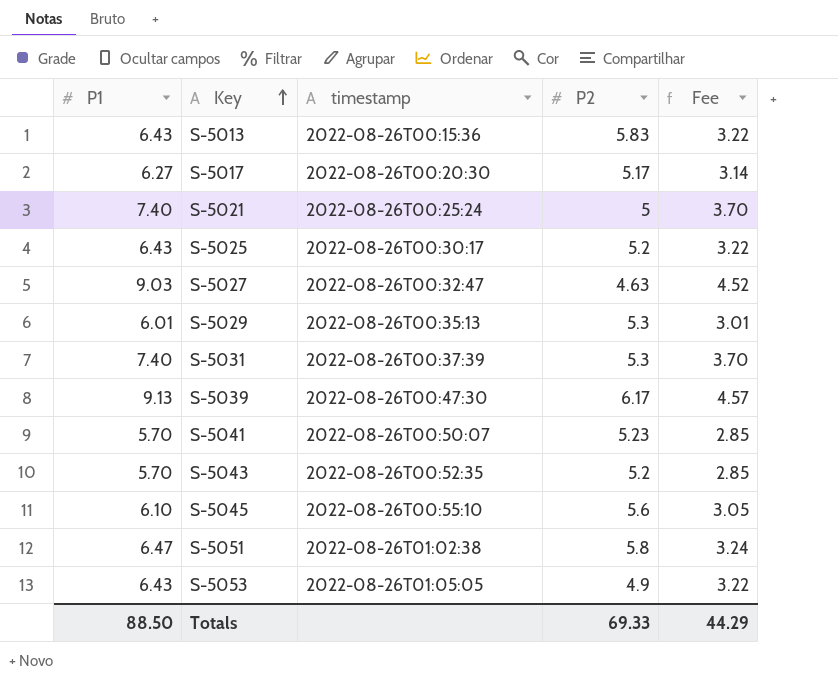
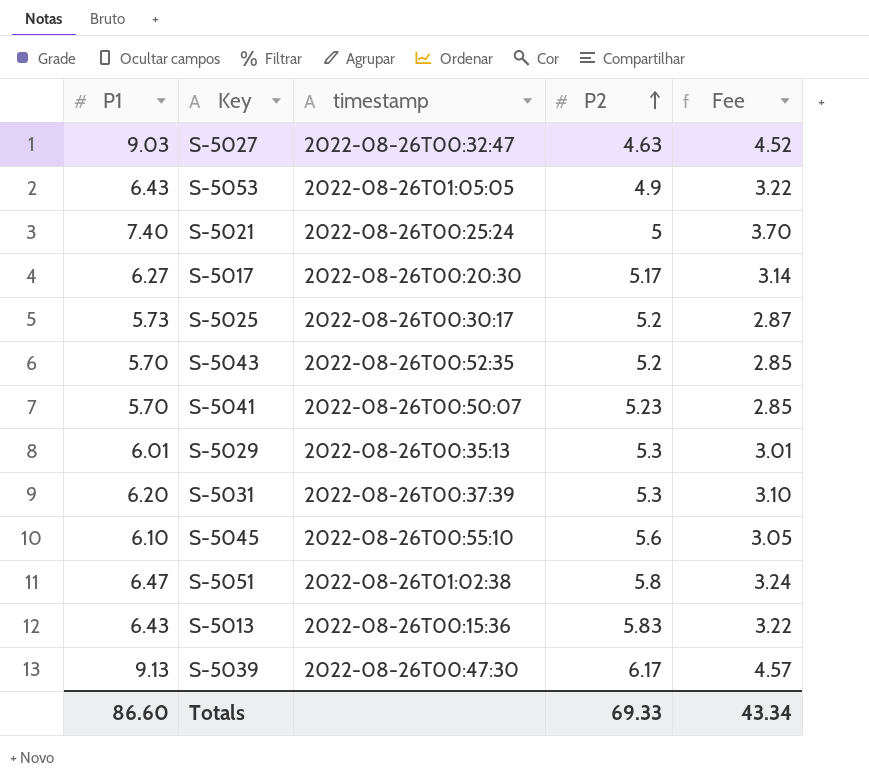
row order: Key ascending -> P2 ascending
S-5025 | P1: 6.43 -> 5.73
S-5025 | Fee: 3.22 -> 2.87
S-5031 | P1: 7.40 -> 6.20
S-5031 | Fee: 3.70 -> 3.10
Totals | P1: 88.50 -> 86.60
Totals | Fee: 44.29 -> 43.34

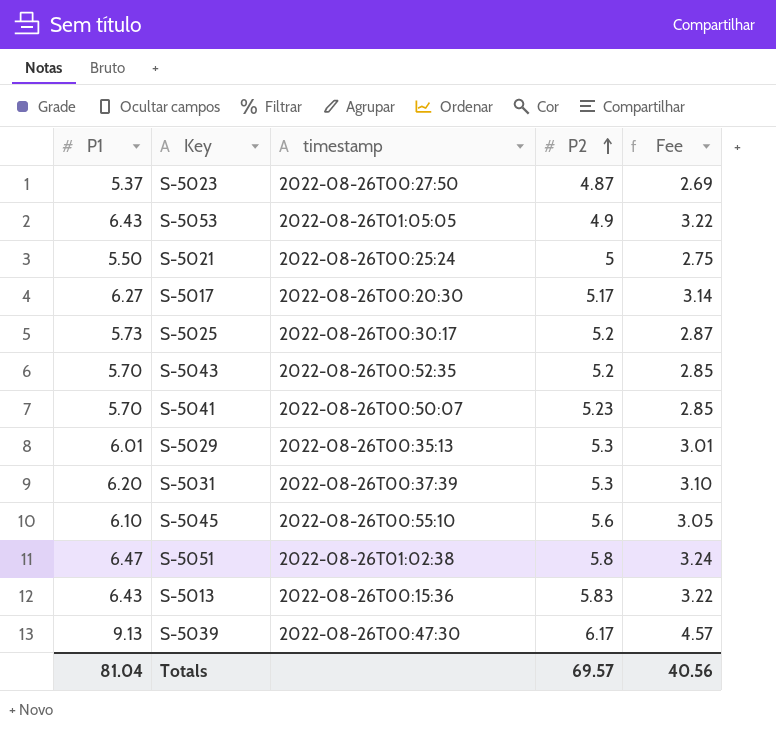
row S-5027: 9.03 | 2022-08-26T00:32:47 | 4.63 | 4.52 -> none
row S-5023: none -> 5.37 | 2022-08-26T00:27:50 | 4.87 | 2.69
S-5021 | P1: 7.40 -> 5.50
S-5021 | Fee: 3.70 -> 2.75
Totals | P1: 86.60 -> 81.04
Totals | P2: 69.33 -> 69.57
Totals | Fee: 43.34 -> 40.56

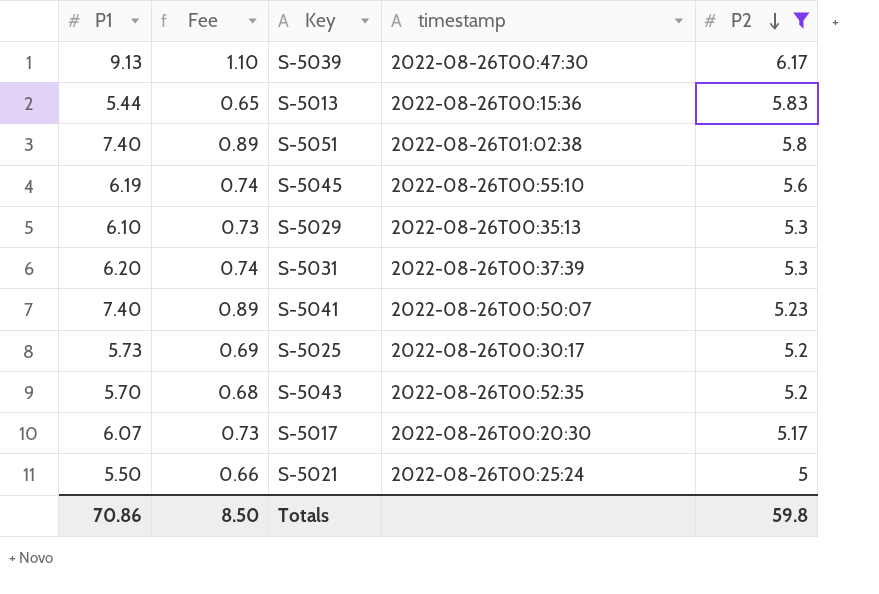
filter: none -> P2 >= 5
row order: P2 ascending -> P2 descending
column Fee | formula: [P1] * 0.5 -> [P1] * 0.12
column Fee | position: 5 -> 2
S-5013 | P1: 6.43 -> 5.44
S-5051 | P1: 6.47 -> 7.40
S-5045 | P1: 6.10 -> 6.19
S-5029 | P1: 6.01 -> 6.10
S-5041 | P1: 5.70 -> 7.40
S-5017 | P1: 6.27 -> 6.07
Totals | P1: 81.04 -> 70.86
Totals | Fee: 40.56 -> 8.50
Totals | P2: 69.57 -> 59.8

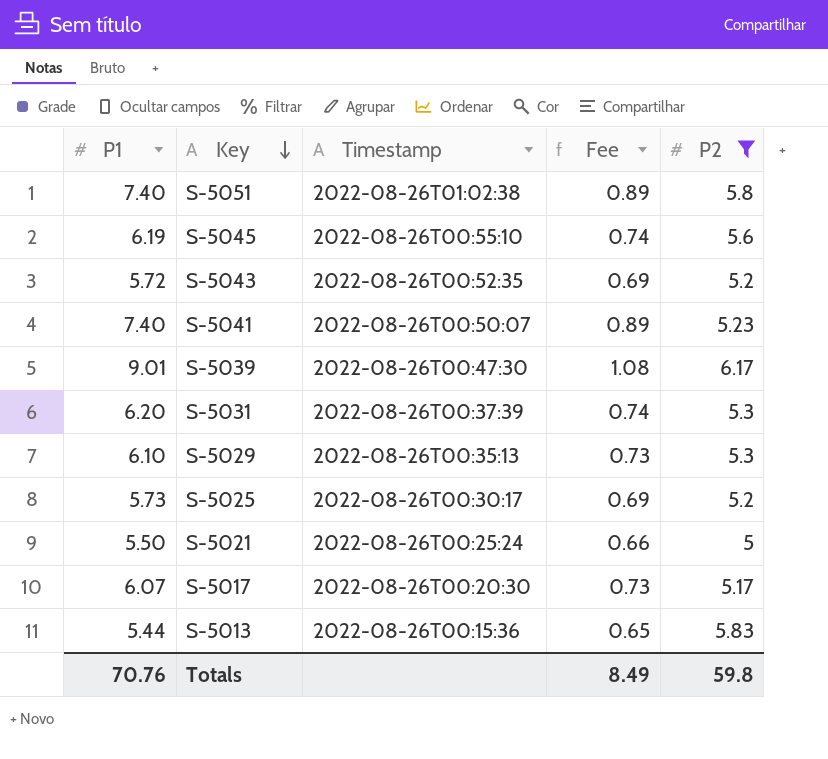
row order: P2 descending -> Key descending
column name: timestamp -> Timestamp
column Fee | position: 2 -> 4
S-5043 | P1: 5.70 -> 5.72
S-5043 | Fee: 0.68 -> 0.69
S-5039 | P1: 9.13 -> 9.01
S-5039 | Fee: 1.10 -> 1.08
Totals | P1: 70.86 -> 70.76
Totals | Fee: 8.50 -> 8.49

